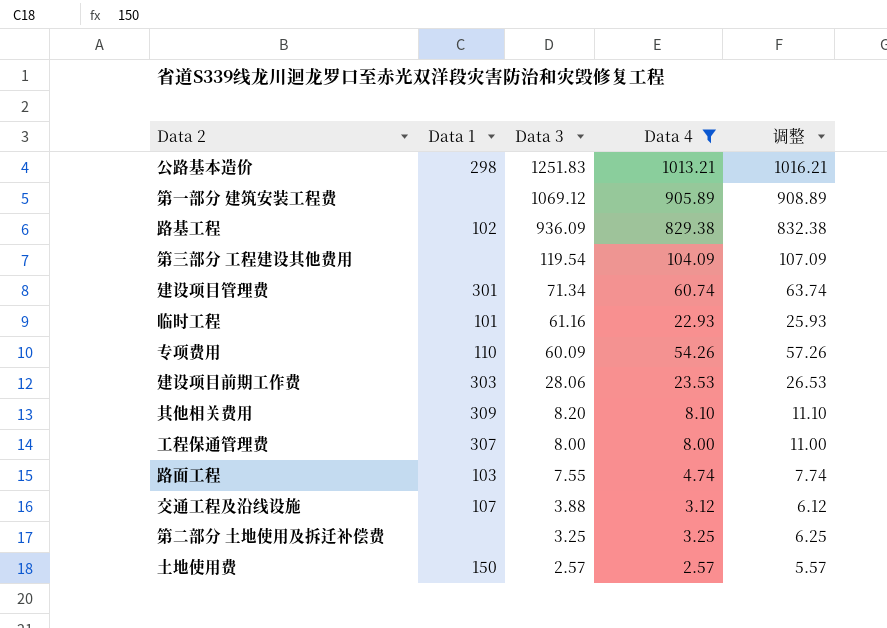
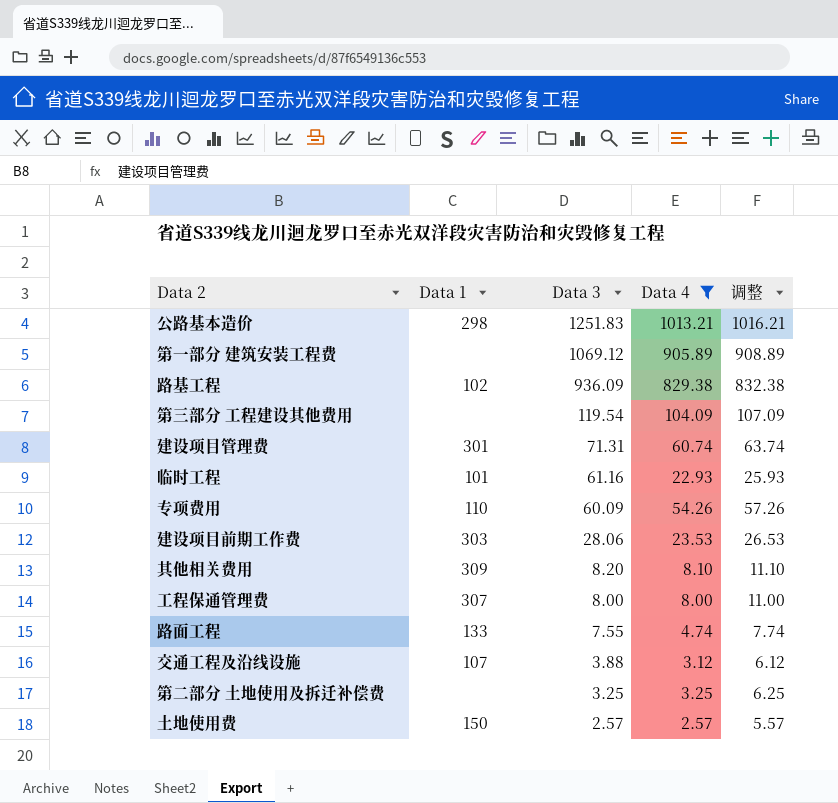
建设项目管理费 | Data 3: 71.34 -> 71.31
路面工程 | Data 1: 103 -> 133

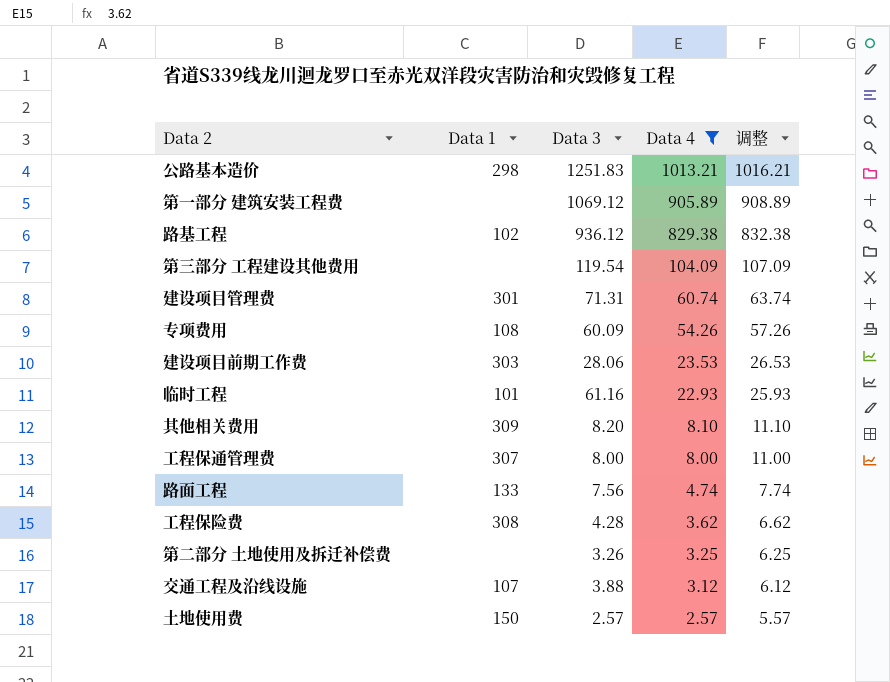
row order: Data 3 descending -> Data 4 descending
路基工程 | Data 3: 936.09 -> 936.12
专项费用 | Data 1: 110 -> 108
路面工程 | Data 3: 7.55 -> 7.56
row 工程保险费: none -> 308 | 4.28 | 3.62 | 6.62
第二部分 土地使用及拆迁补偿费 | Data 3: 3.25 -> 3.26

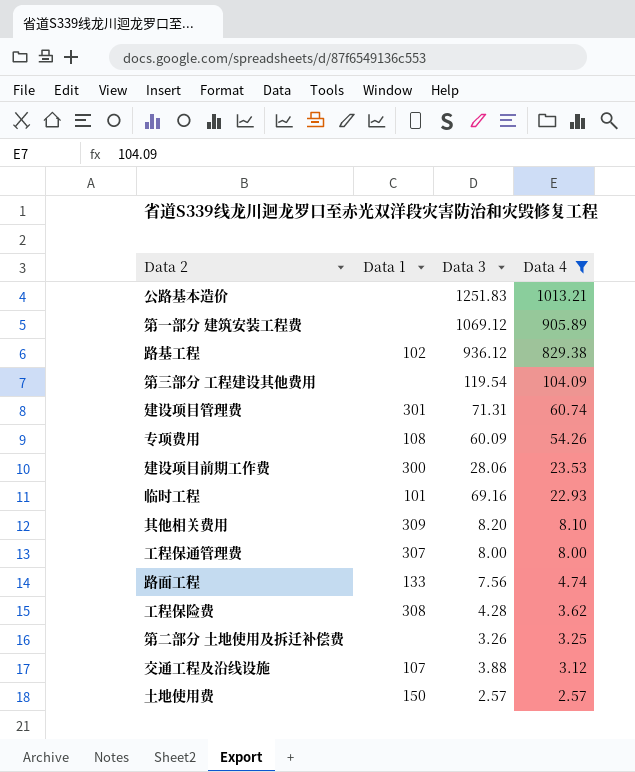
column 调整 | formula: [Data 4] + 3 -> none
公路基本造价 | Data 1: 298 -> none
建设项目前期工作费 | Data 1: 303 -> 300
临时工程 | Data 3: 61.16 -> 69.16

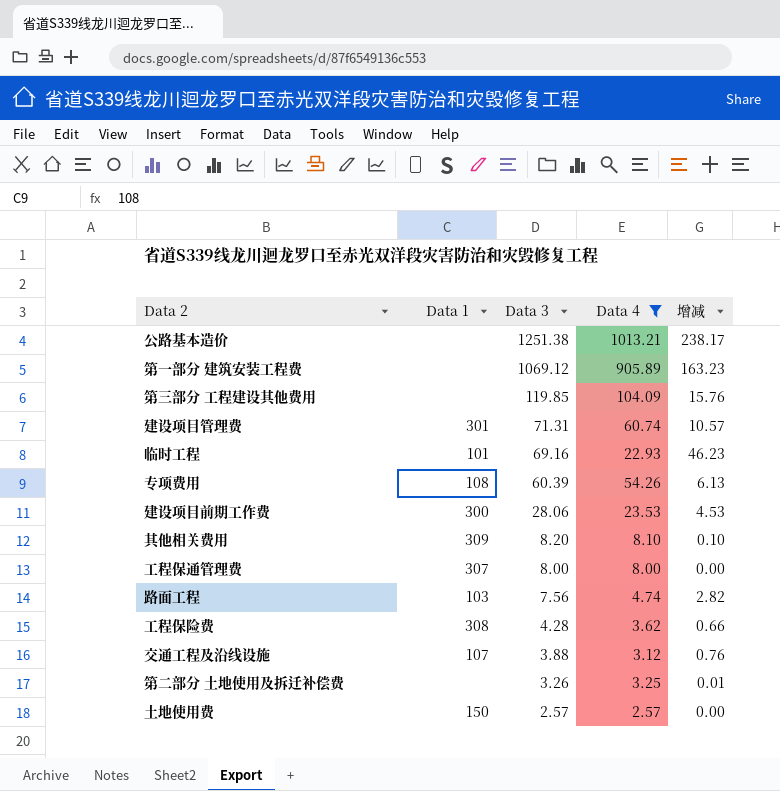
row order: Data 4 descending -> Data 3 descending
column 增减 | formula: none -> [Data 3] - [Data 4]
row 路基工程: 102 | 936.12 | 829.38 -> none
公路基本造价 | Data 3: 1251.83 -> 1251.38
第三部分 工程建设其他费用 | Data 3: 119.54 -> 119.85
专项费用 | Data 3: 60.09 -> 60.39
路面工程 | Data 1: 133 -> 103

